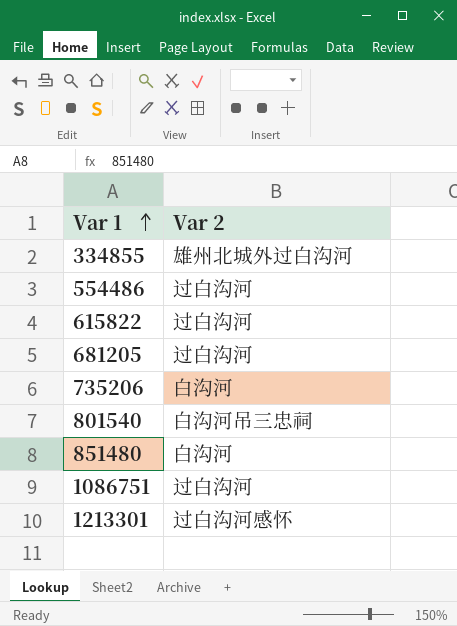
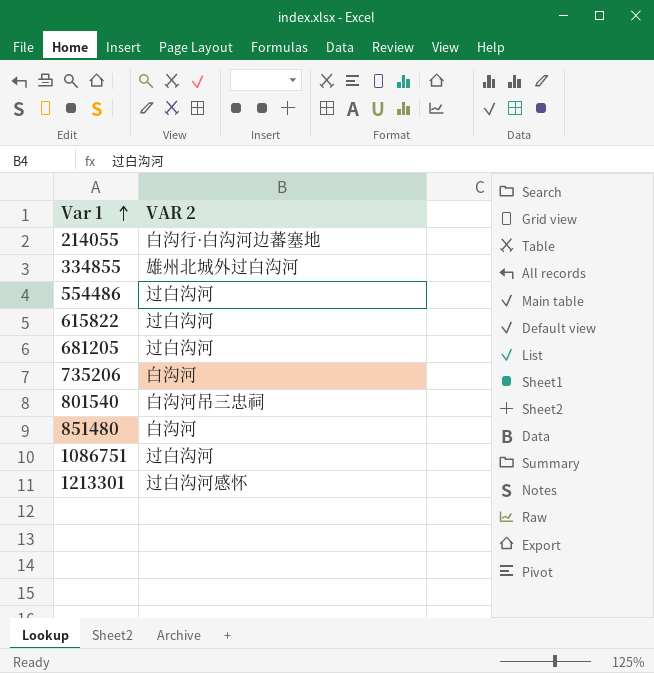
column name: Var 2 -> VAR 2
row 214055: none -> 白沟行·白沟河边蕃塞地

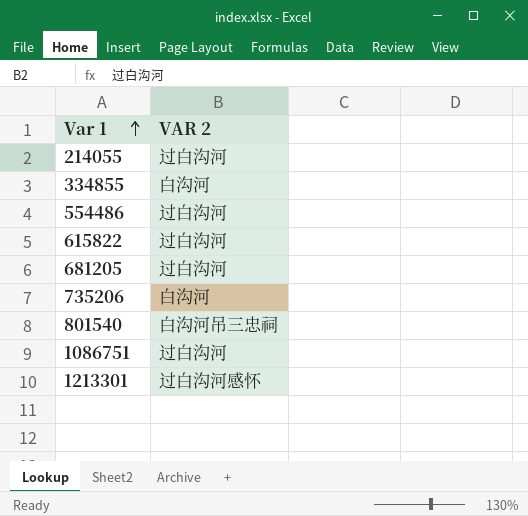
row 851480: 白沟河 -> none
214055 | VAR 2: 白沟行·白沟河边蕃塞地 -> 过白沟河
334855 | VAR 2: 雄州北城外过白沟河 -> 白沟河

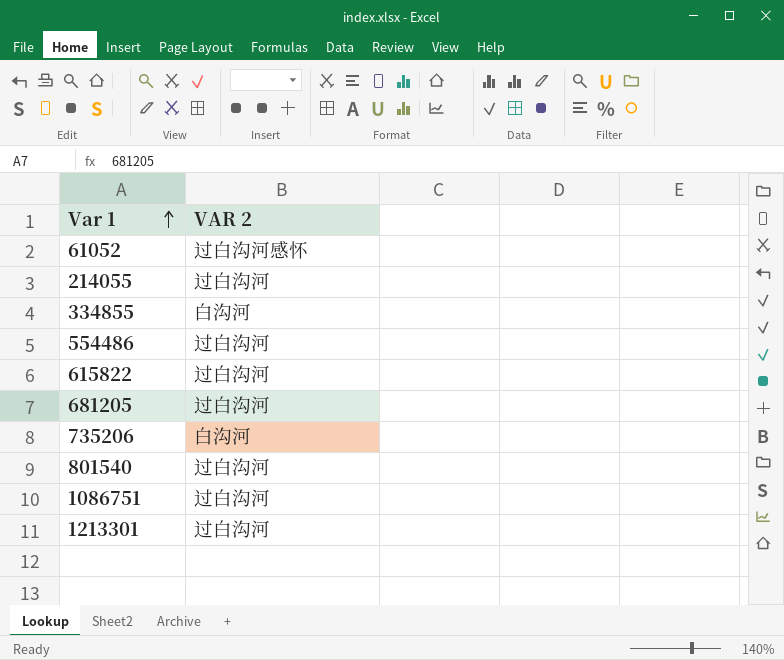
row 61052: none -> 过白沟河感怀
801540 | VAR 2: 白沟河吊三忠祠 -> 过白沟河
1213301 | VAR 2: 过白沟河感怀 -> 过白沟河

